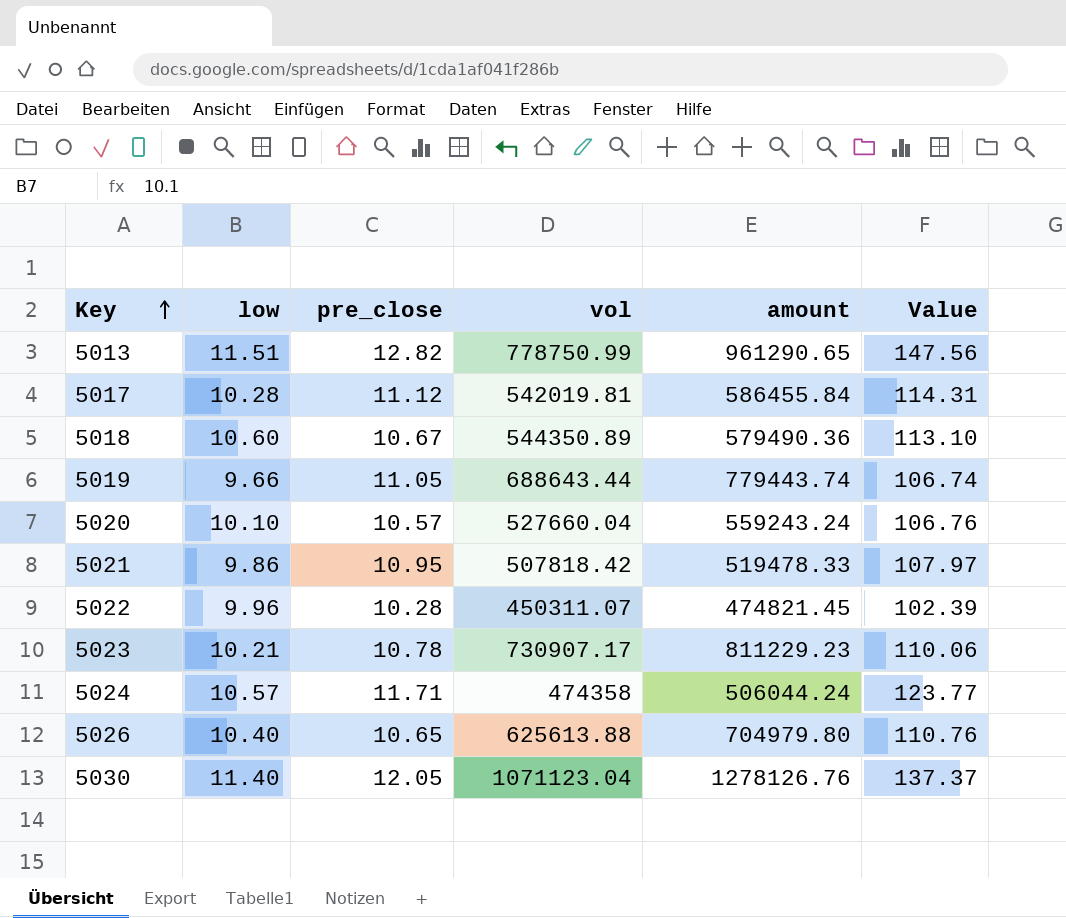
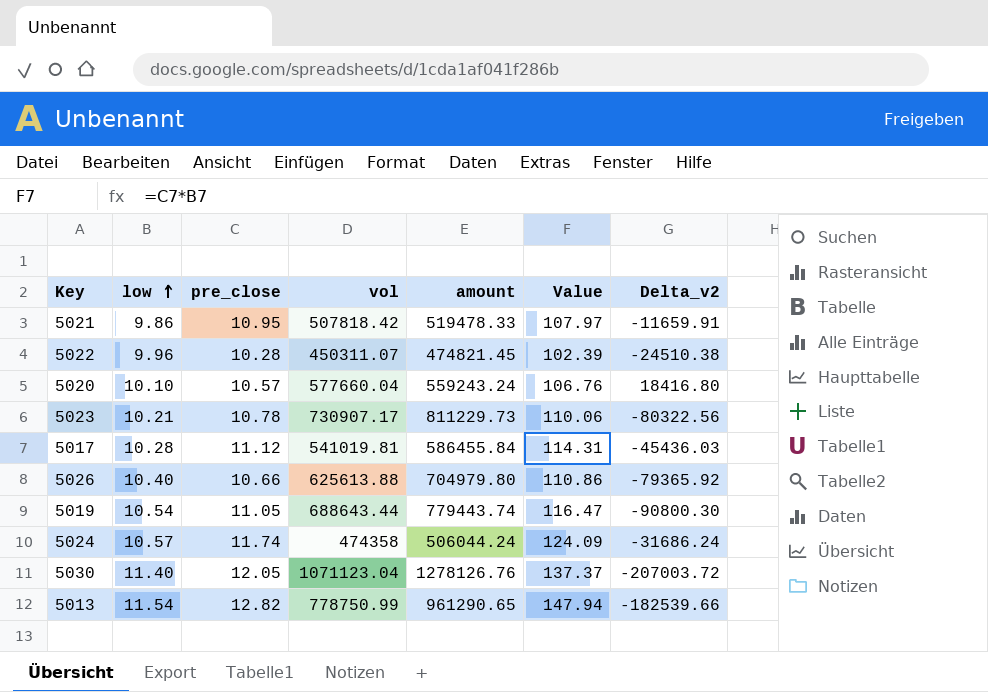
row order: Key ascending -> low ascending
column Delta_v2 | formula: none -> [vol] - [amount]
row 5018: 10.60 | 10.67 | 544350.89 | 579490.36 | 113.10 -> none
5020 | vol: 527660.04 -> 577660.04
5023 | amount: 811229.23 -> 811229.73
5017 | vol: 542019.81 -> 541019.81
5026 | pre_close: 10.65 -> 10.66
5026 | Value: 110.76 -> 110.86
5019 | low: 9.66 -> 10.54
5019 | Value: 106.74 -> 116.47
5024 | pre_close: 11.71 -> 11.74
5024 | Value: 123.77 -> 124.09
5013 | low: 11.51 -> 11.54
5013 | Value: 147.56 -> 147.94

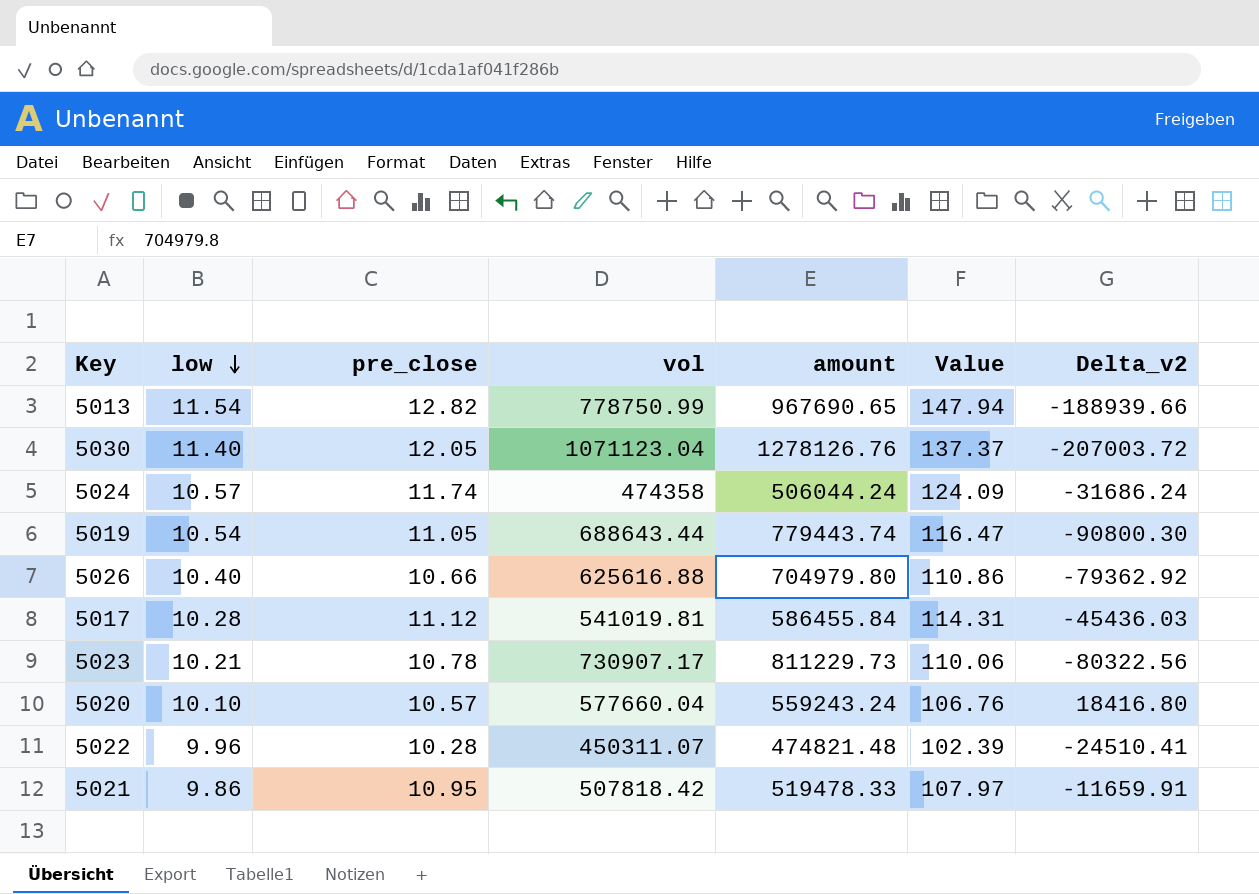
row order: low ascending -> low descending
5013 | amount: 961290.65 -> 967690.65
5013 | Delta_v2: -182539.66 -> -188939.66
5026 | vol: 625613.88 -> 625616.88
5026 | Delta_v2: -79365.92 -> -79362.92
5022 | amount: 474821.45 -> 474821.48
5022 | Delta_v2: -24510.38 -> -24510.41

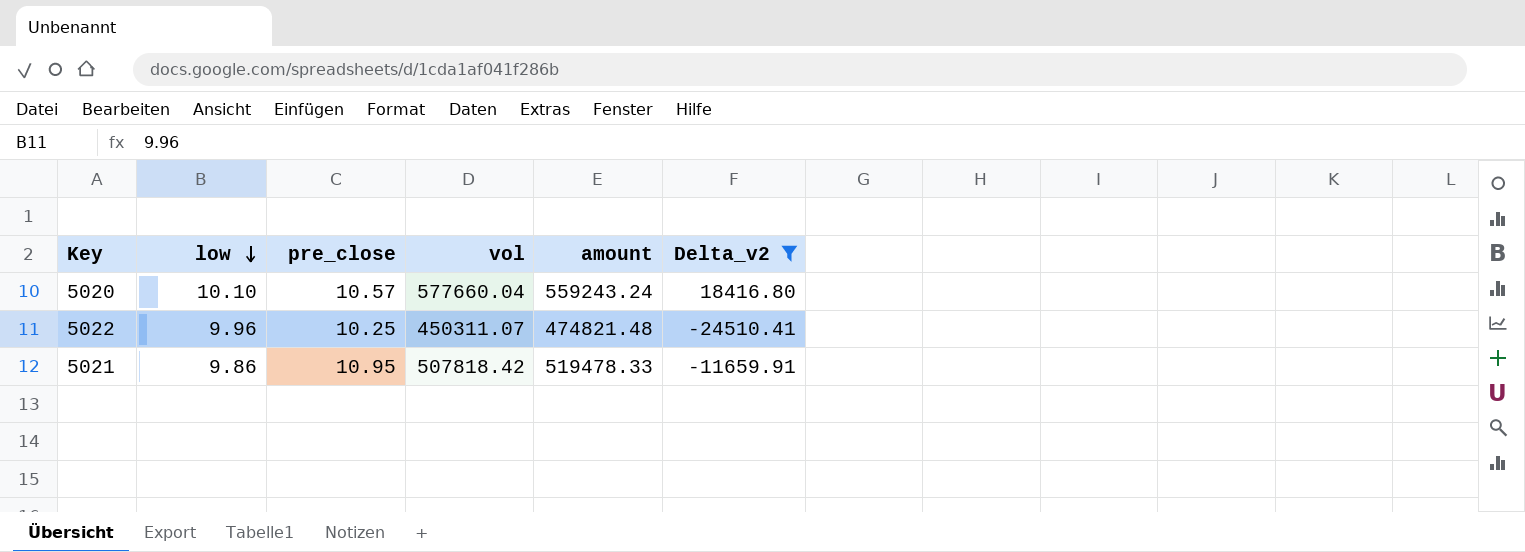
filter: none -> Delta_v2 >= -24510.41
column Value | formula: [low] * [pre_close] -> none
5022 | pre_close: 10.28 -> 10.25

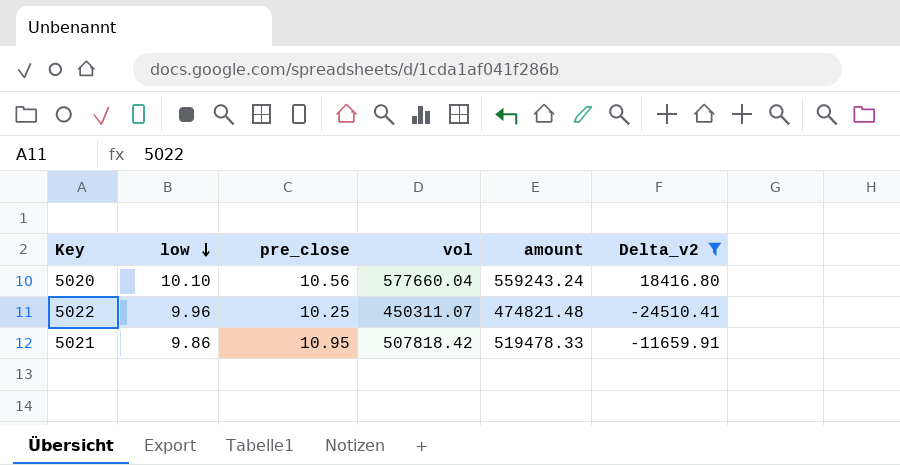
5020 | pre_close: 10.57 -> 10.56

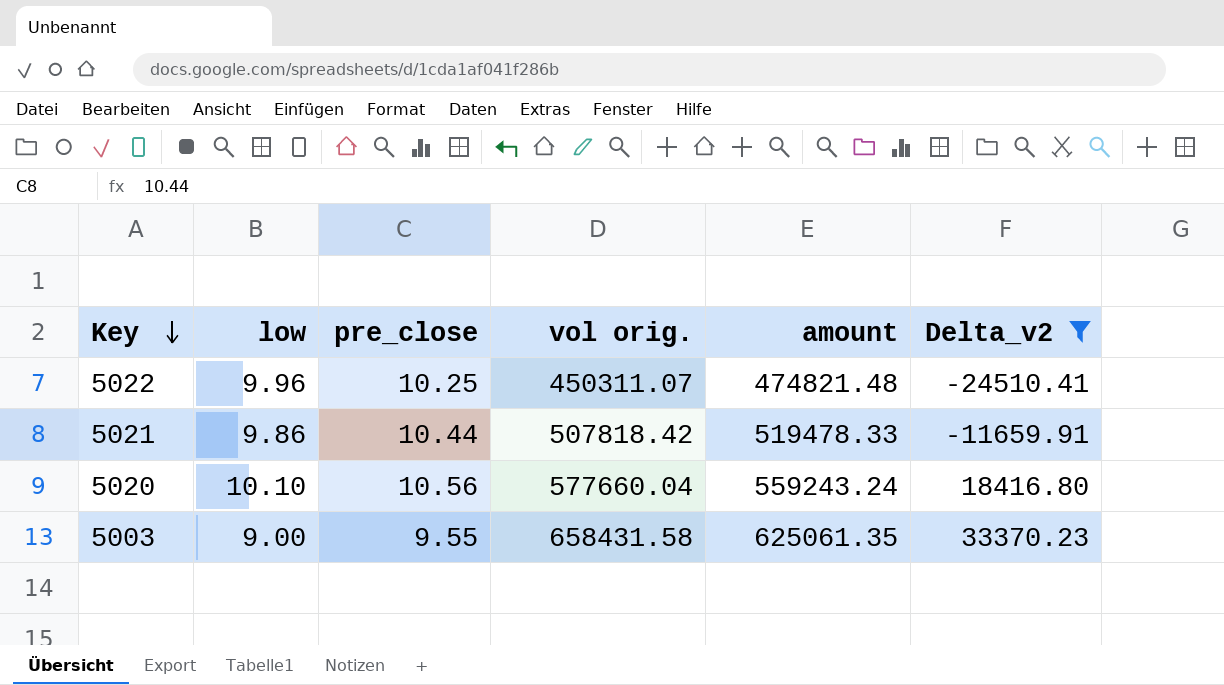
row order: low descending -> Key descending
column name: vol -> vol orig.
5021 | pre_close: 10.95 -> 10.44
row 5003: none -> 9.00 | 9.55 | 658431.58 | 625061.35 | 33370.23

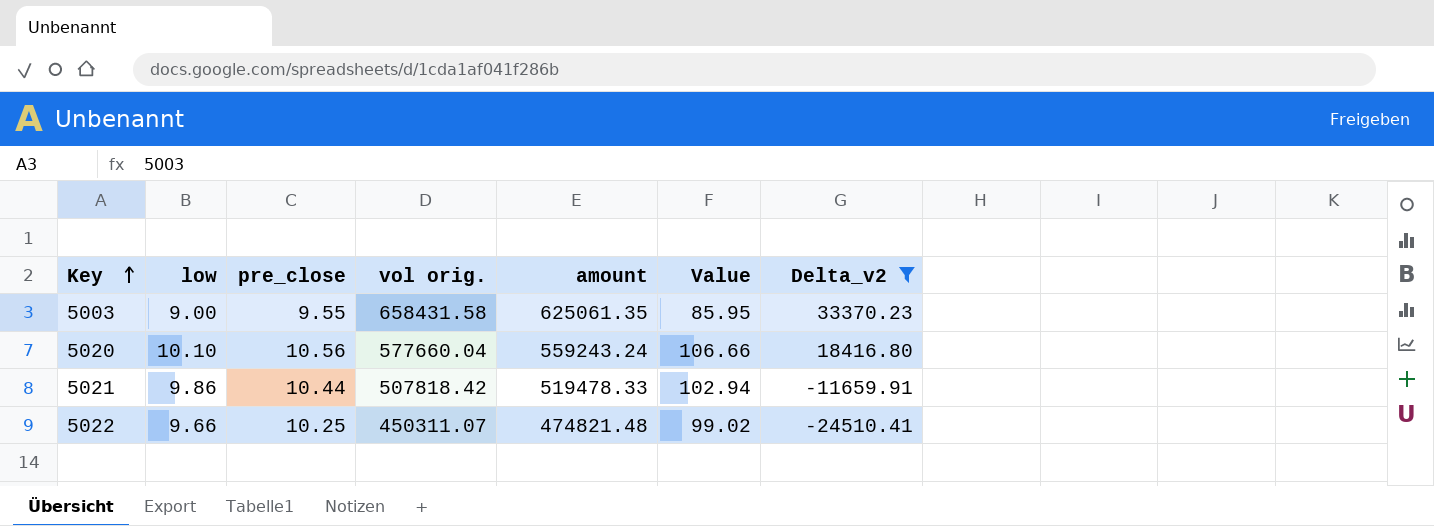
row order: Key descending -> Key ascending
column Value | formula: none -> [low] * [pre_close]
5022 | low: 9.96 -> 9.66

